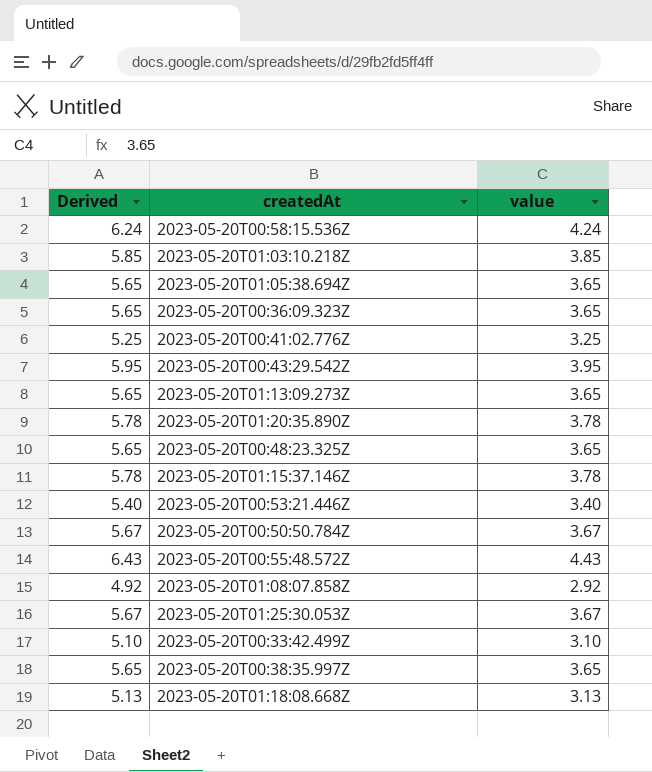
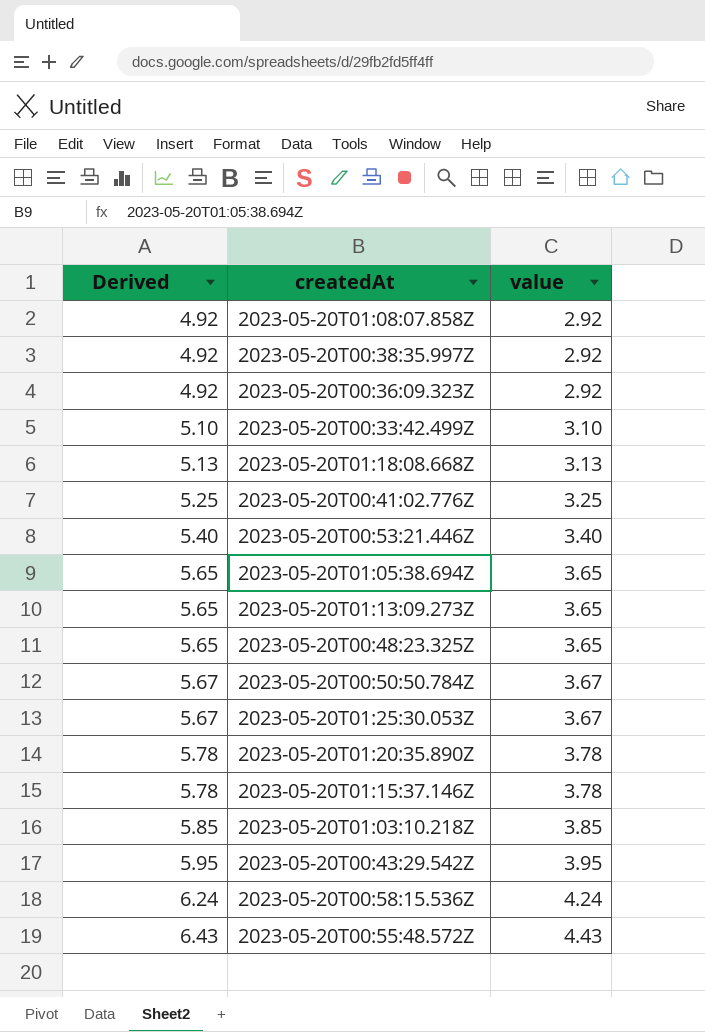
row order: none -> Derived ascending
2023-05-20T00:38:35.997Z | Derived: 5.65 -> 4.92
2023-05-20T00:38:35.997Z | value: 3.65 -> 2.92
2023-05-20T00:36:09.323Z | Derived: 5.65 -> 4.92
2023-05-20T00:36:09.323Z | value: 3.65 -> 2.92

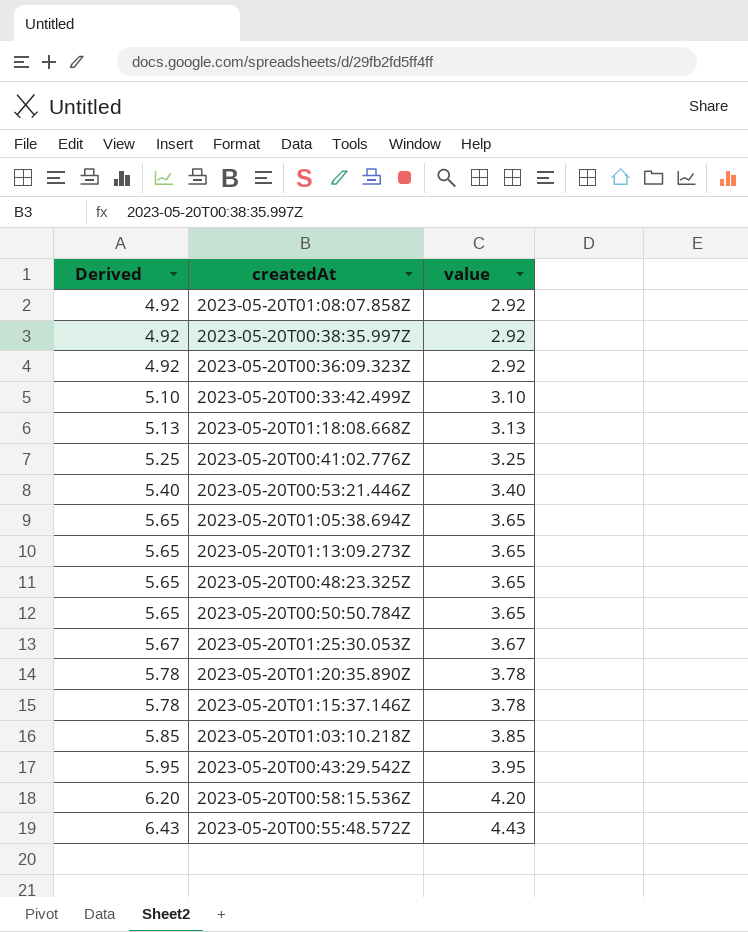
2023-05-20T00:50:50.784Z | Derived: 5.67 -> 5.65
2023-05-20T00:50:50.784Z | value: 3.67 -> 3.65
2023-05-20T00:58:15.536Z | Derived: 6.24 -> 6.20
2023-05-20T00:58:15.536Z | value: 4.24 -> 4.20

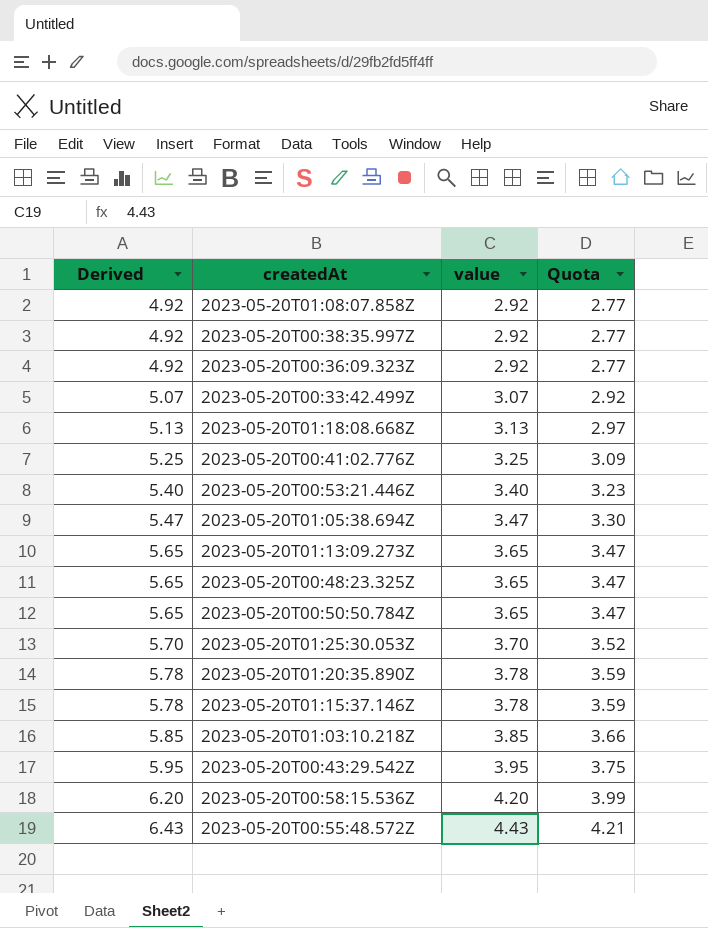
column Quota | formula: none -> [value] * 0.95
2023-05-20T00:33:42.499Z | Derived: 5.10 -> 5.07
2023-05-20T00:33:42.499Z | value: 3.10 -> 3.07
2023-05-20T01:05:38.694Z | Derived: 5.65 -> 5.47
2023-05-20T01:05:38.694Z | value: 3.65 -> 3.47
2023-05-20T01:25:30.053Z | Derived: 5.67 -> 5.70
2023-05-20T01:25:30.053Z | value: 3.67 -> 3.70

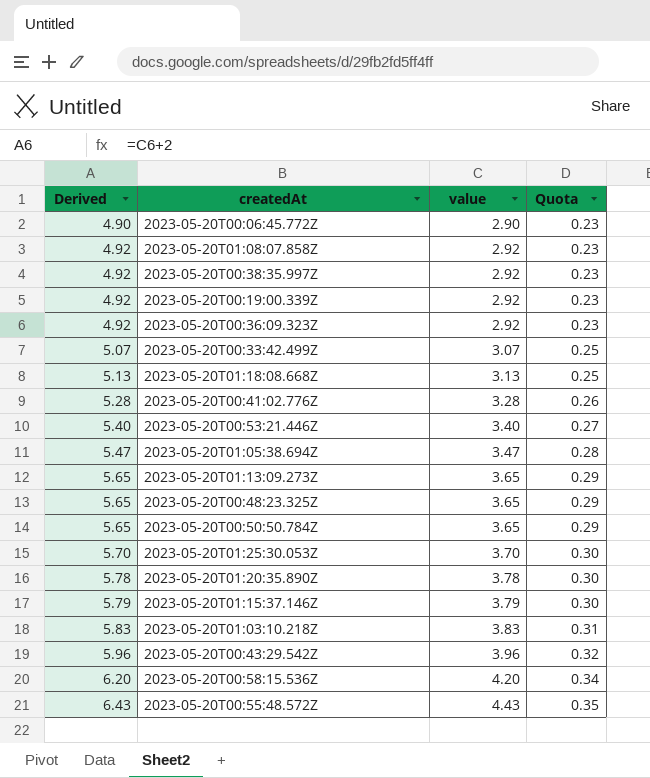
column Quota | formula: [value] * 0.95 -> [value] * 0.08
row 2023-05-20T00:06:45.772Z: none -> 4.90 | 2.90 | 0.23
row 2023-05-20T00:19:00.339Z: none -> 4.92 | 2.92 | 0.23
2023-05-20T00:41:02.776Z | Derived: 5.25 -> 5.28
2023-05-20T00:41:02.776Z | value: 3.25 -> 3.28
2023-05-20T01:15:37.146Z | Derived: 5.78 -> 5.79
2023-05-20T01:15:37.146Z | value: 3.78 -> 3.79
2023-05-20T01:03:10.218Z | Derived: 5.85 -> 5.83
2023-05-20T01:03:10.218Z | value: 3.85 -> 3.83
2023-05-20T00:43:29.542Z | Derived: 5.95 -> 5.96
2023-05-20T00:43:29.542Z | value: 3.95 -> 3.96

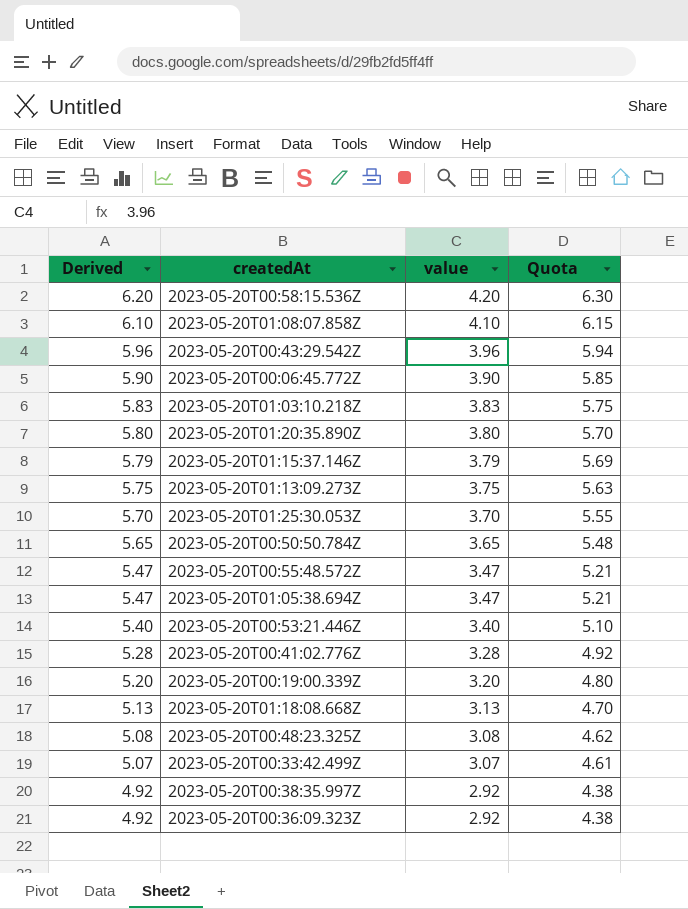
row order: Derived ascending -> Derived descending
column Quota | formula: [value] * 0.08 -> [value] * 1.5
2023-05-20T01:08:07.858Z | Derived: 4.92 -> 6.10
2023-05-20T01:08:07.858Z | value: 2.92 -> 4.10
2023-05-20T00:06:45.772Z | Derived: 4.90 -> 5.90
2023-05-20T00:06:45.772Z | value: 2.90 -> 3.90
2023-05-20T01:20:35.890Z | Derived: 5.78 -> 5.80
2023-05-20T01:20:35.890Z | value: 3.78 -> 3.80
2023-05-20T01:13:09.273Z | Derived: 5.65 -> 5.75
2023-05-20T01:13:09.273Z | value: 3.65 -> 3.75
2023-05-20T00:55:48.572Z | Derived: 6.43 -> 5.47
2023-05-20T00:55:48.572Z | value: 4.43 -> 3.47
2023-05-20T00:19:00.339Z | Derived: 4.92 -> 5.20
2023-05-20T00:19:00.339Z | value: 2.92 -> 3.20
2023-05-20T00:48:23.325Z | Derived: 5.65 -> 5.08
2023-05-20T00:48:23.325Z | value: 3.65 -> 3.08

